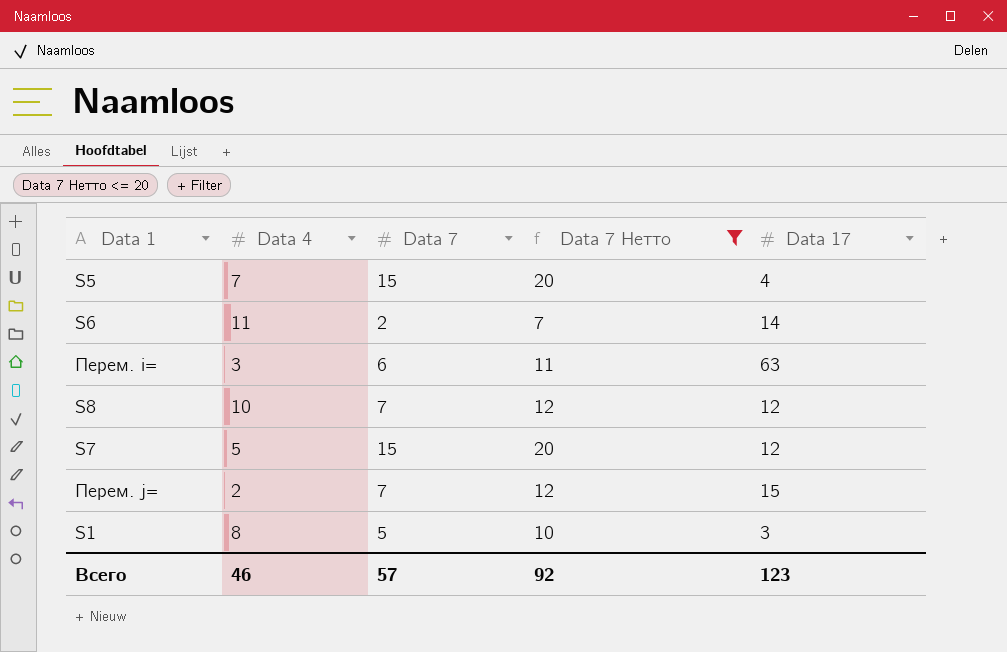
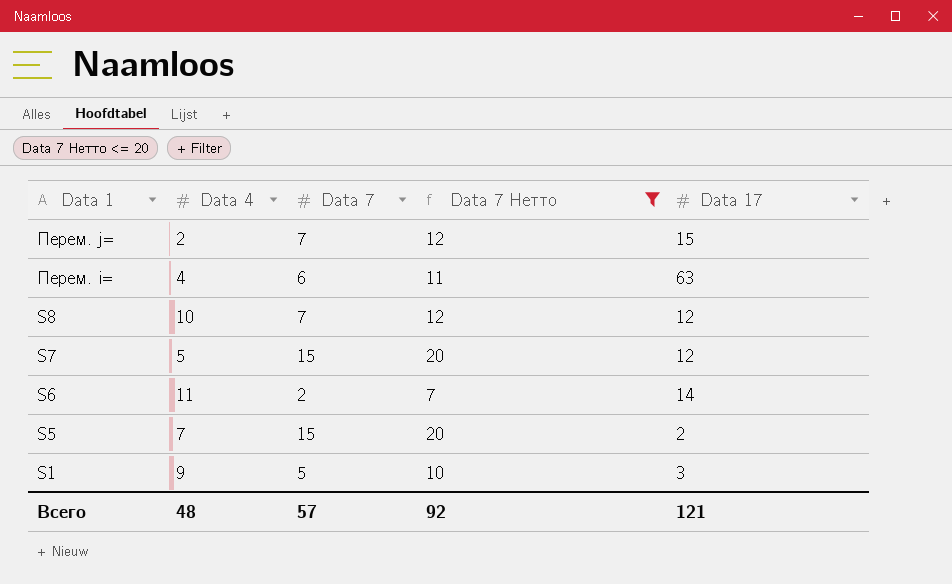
row order: none -> Data 1 descending
Перем. i= | Data 4: 3 -> 4
S5 | Data 17: 4 -> 2
S1 | Data 4: 8 -> 9
Всего | Data 4: 46 -> 48
Всего | Data 17: 123 -> 121

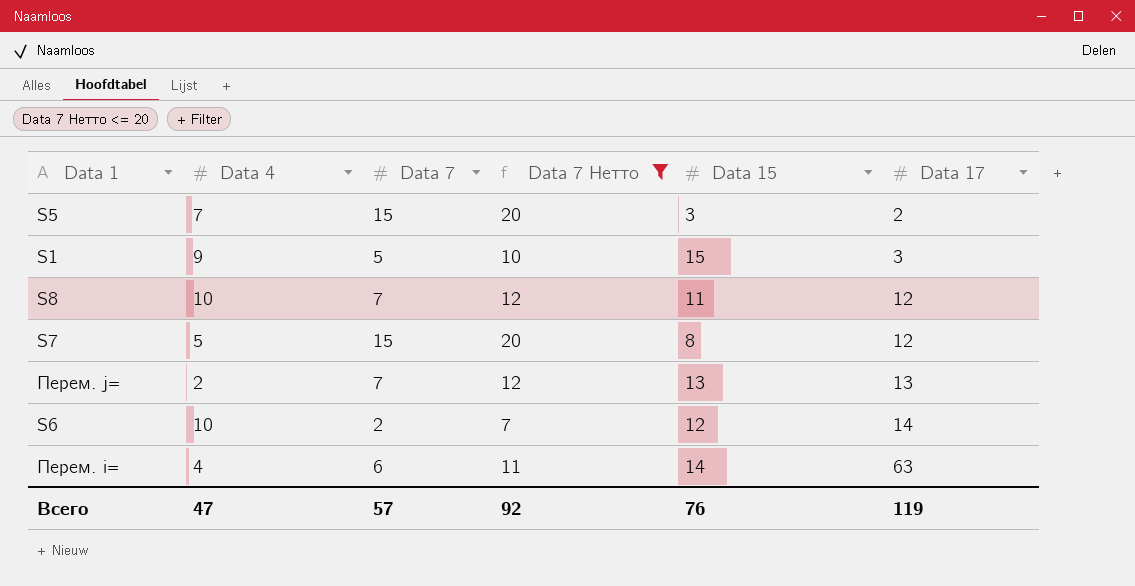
row order: Data 1 descending -> Data 17 ascending
column Data 15 | position: none -> 5
Перем. j= | Data 17: 15 -> 13
S6 | Data 4: 11 -> 10
Всего | Data 4: 48 -> 47
Всего | Data 17: 121 -> 119

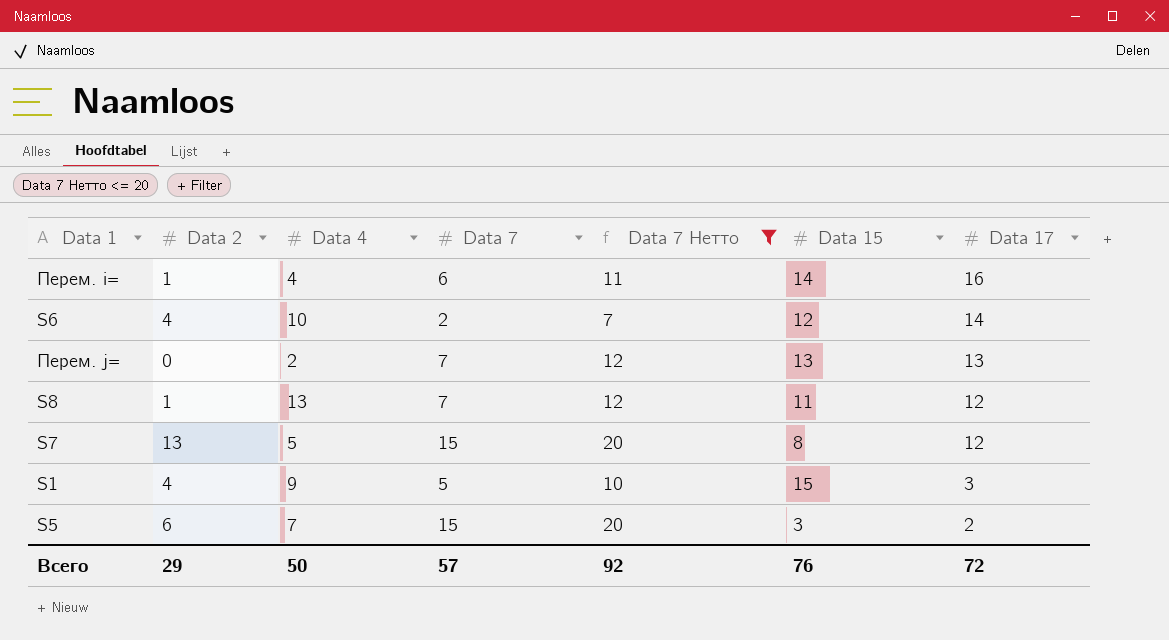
row order: Data 17 ascending -> Data 17 descending
column Data 2 | position: none -> 2
Перем. i= | Data 17: 63 -> 16
S8 | Data 4: 10 -> 13
Всего | Data 4: 47 -> 50
Всего | Data 17: 119 -> 72

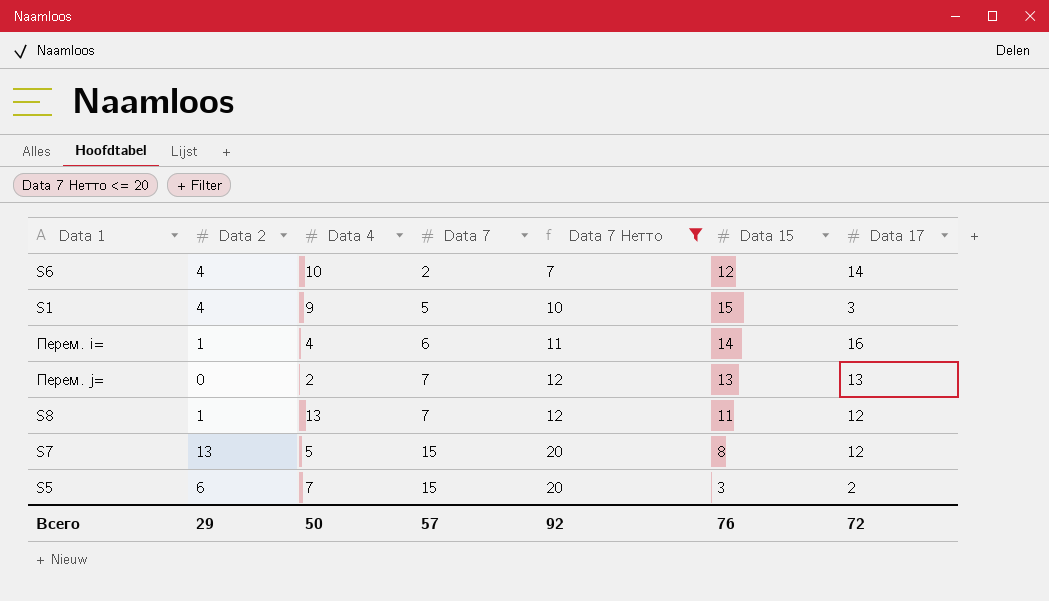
row order: Data 17 descending -> Data 7 ascending

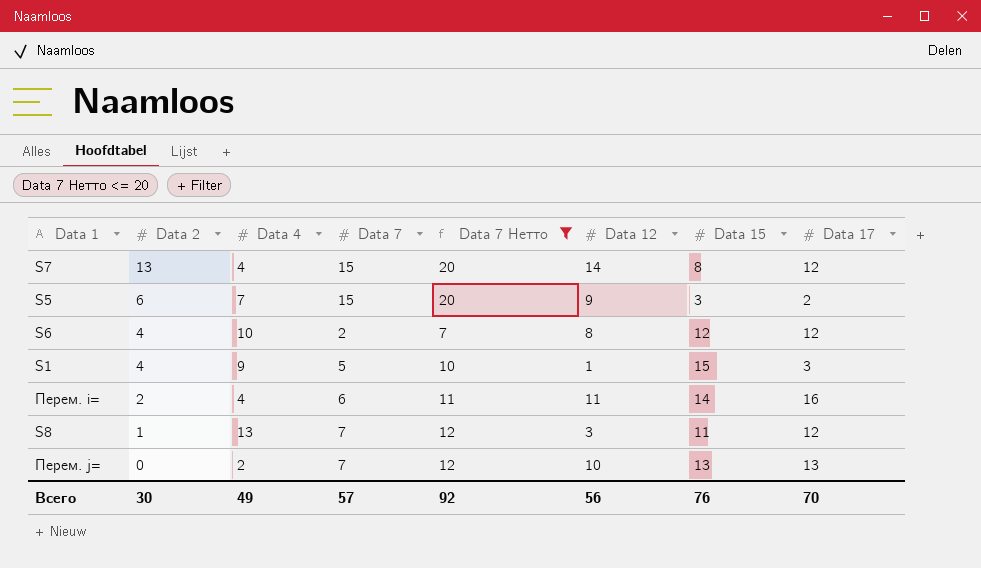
row order: Data 7 ascending -> Data 2 descending
column Data 12 | position: none -> 6
S7 | Data 4: 5 -> 4
S6 | Data 17: 14 -> 12
Перем. i= | Data 2: 1 -> 2
Всего | Data 2: 29 -> 30
Всего | Data 4: 50 -> 49
Всего | Data 17: 72 -> 70

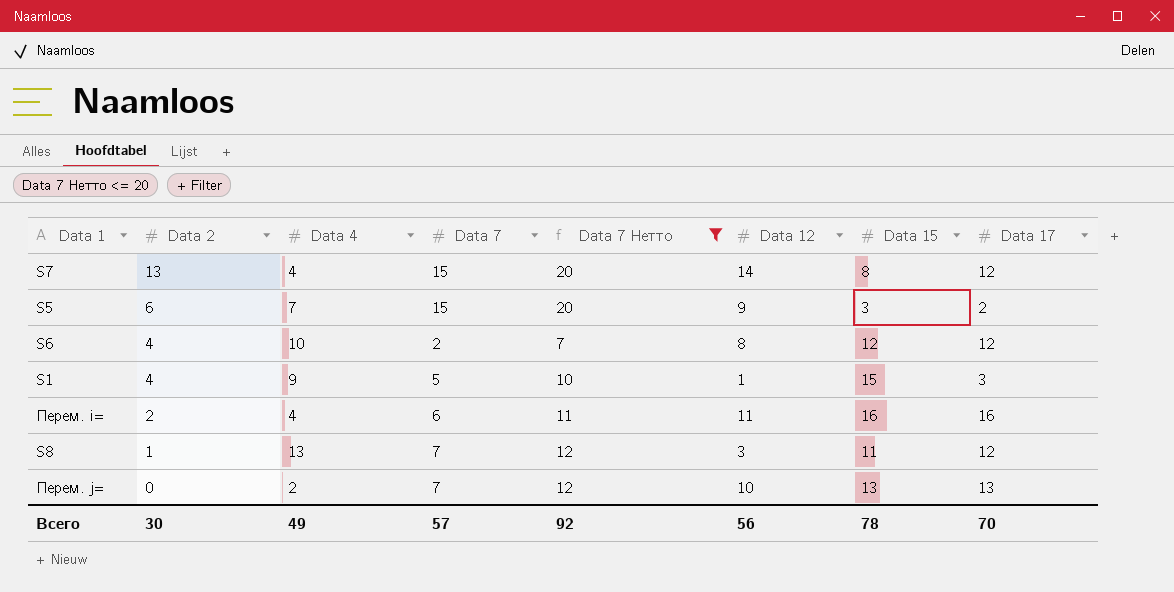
Перем. i= | Data 15: 14 -> 16
Всего | Data 15: 76 -> 78

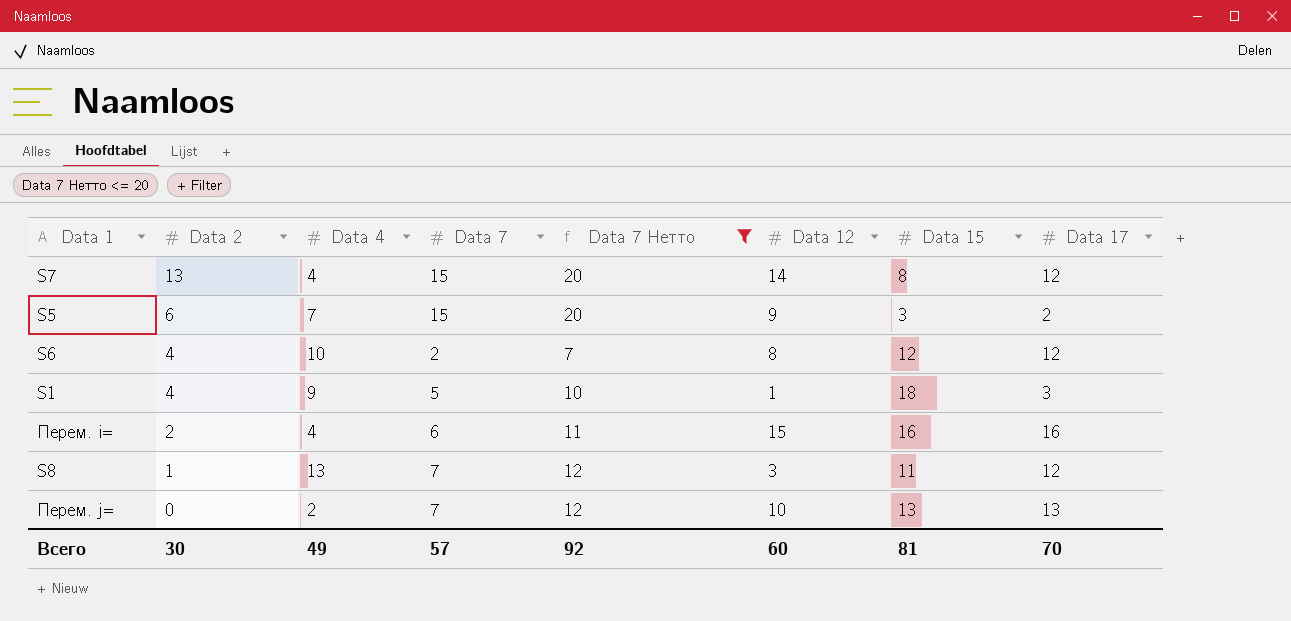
S1 | Data 15: 15 -> 18
Перем. i= | Data 12: 11 -> 15
Всего | Data 12: 56 -> 60
Всего | Data 15: 78 -> 81

